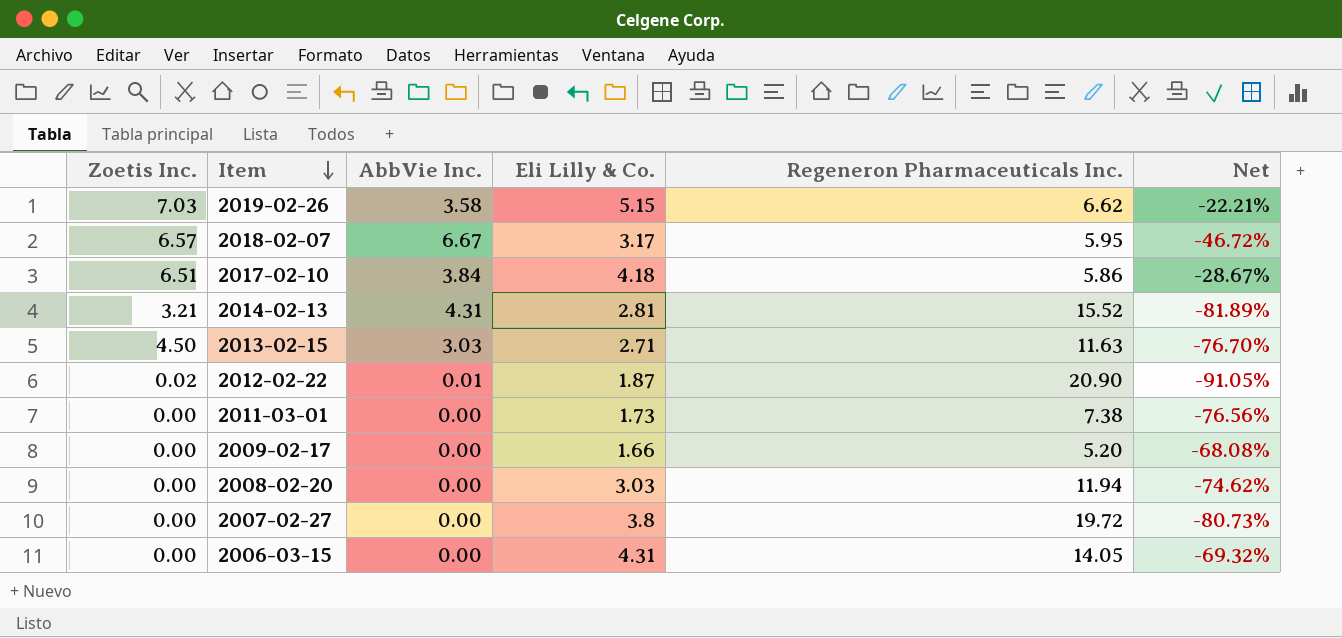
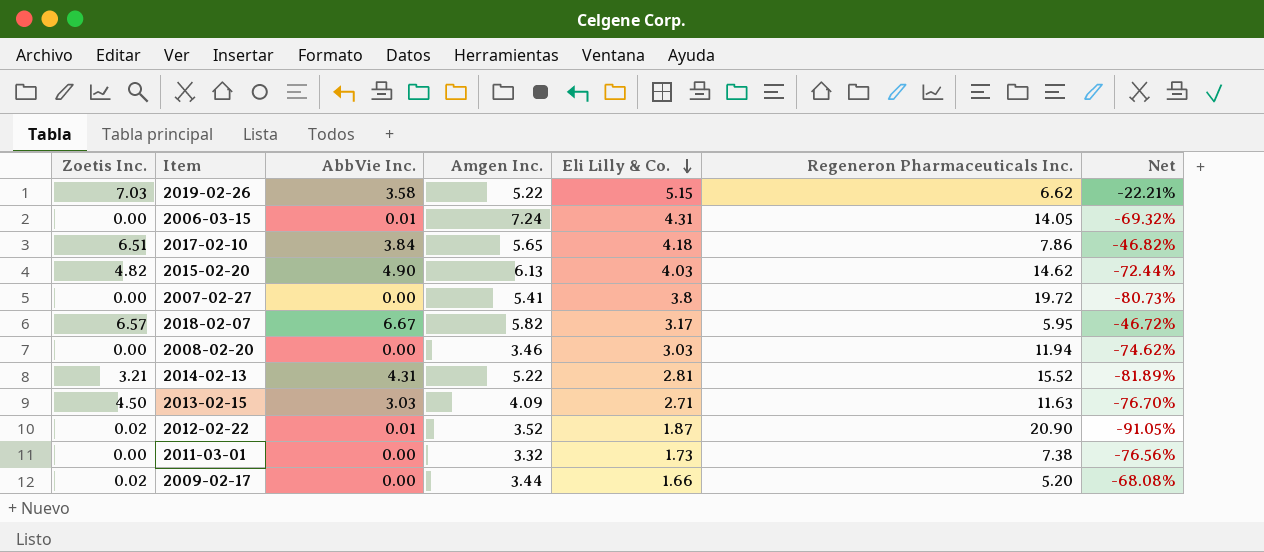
row order: Item descending -> Eli Lilly & Co. descending
column Amgen Inc. | position: none -> 4
2006-03-15 | AbbVie Inc.: 0.00 -> 0.01
2017-02-10 | Regeneron Pharmaceuticals Inc.: 5.86 -> 7.86
2017-02-10 | Net: -28.67% -> -46.82%
row 2015-02-20: none -> 4.82 | 4.90 | 6.13 | 4.03 | 14.62 | -72.44%
2009-02-17 | Zoetis Inc.: 0.00 -> 0.02

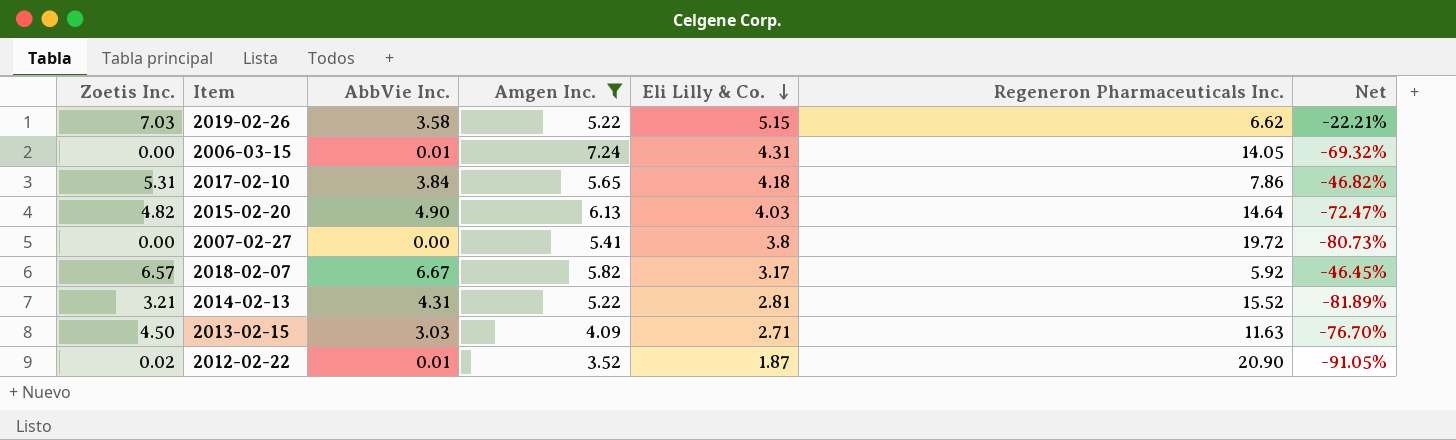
filter: none -> Amgen Inc. >= 3.52
2017-02-10 | Zoetis Inc.: 6.51 -> 5.31
2015-02-20 | Regeneron Pharmaceuticals Inc.: 14.62 -> 14.64
2015-02-20 | Net: -72.44% -> -72.47%
2018-02-07 | Regeneron Pharmaceuticals Inc.: 5.95 -> 5.92
2018-02-07 | Net: -46.72% -> -46.45%

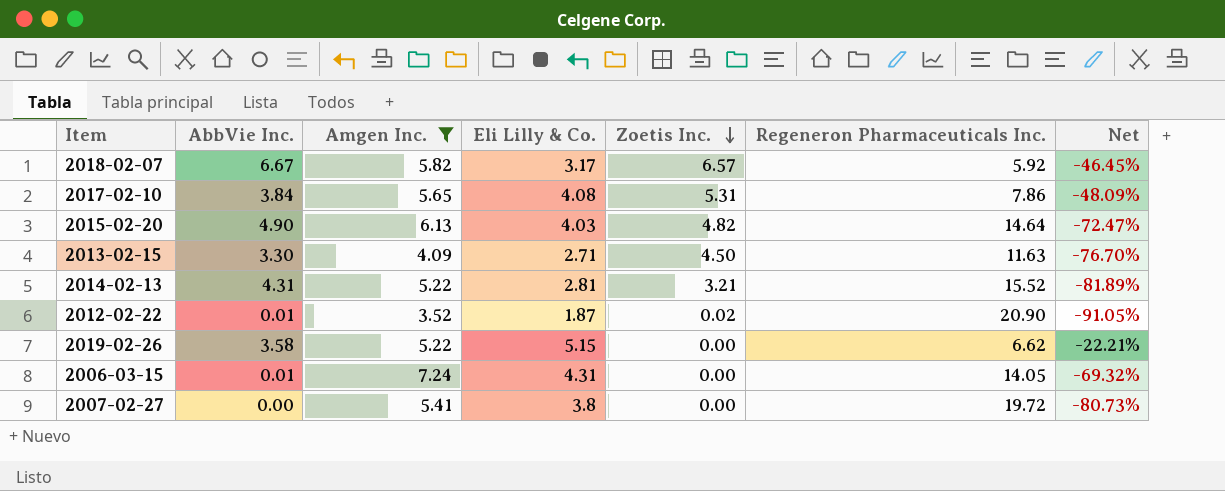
row order: Eli Lilly & Co. descending -> Zoetis Inc. descending
column Zoetis Inc. | position: 1 -> 5
2017-02-10 | Eli Lilly & Co.: 4.18 -> 4.08
2017-02-10 | Net: -46.82% -> -48.09%
2013-02-15 | AbbVie Inc.: 3.03 -> 3.30
2019-02-26 | Zoetis Inc.: 7.03 -> 0.00

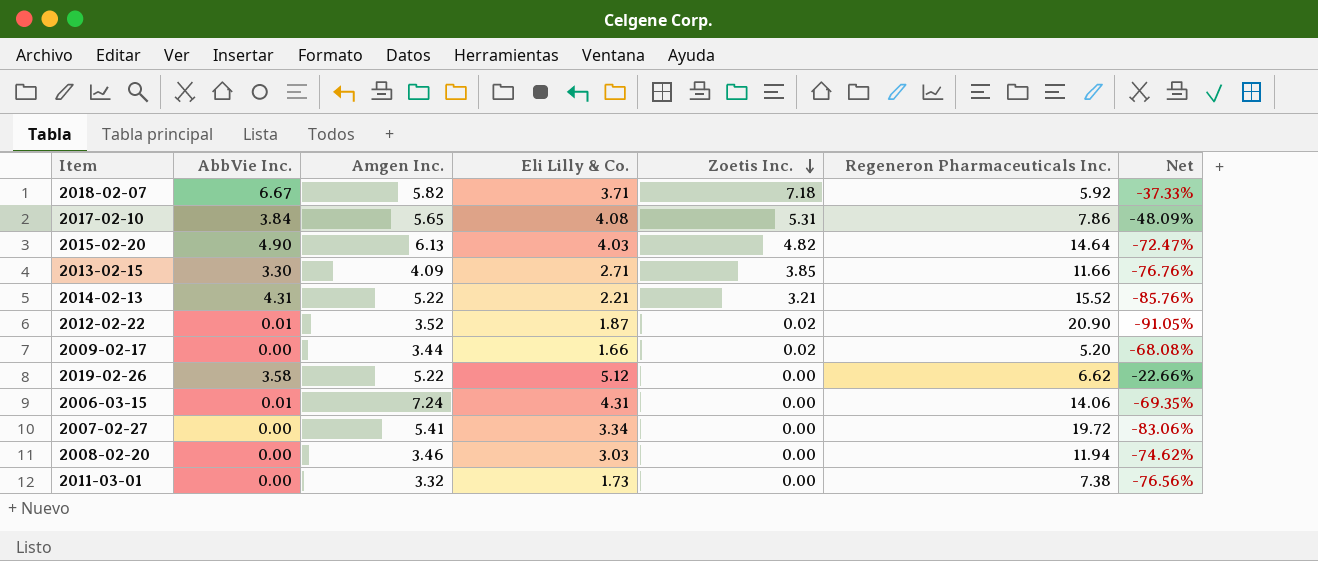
filter: Amgen Inc. >= 3.52 -> none
2018-02-07 | Eli Lilly & Co.: 3.17 -> 3.71
2018-02-07 | Zoetis Inc.: 6.57 -> 7.18
2018-02-07 | Net: -46.45% -> -37.33%
2013-02-15 | Zoetis Inc.: 4.50 -> 3.85
2013-02-15 | Regeneron Pharmaceuticals Inc.: 11.63 -> 11.66
2013-02-15 | Net: -76.70% -> -76.76%
2014-02-13 | Eli Lilly & Co.: 2.81 -> 2.21
2014-02-13 | Net: -81.89% -> -85.76%
2019-02-26 | Eli Lilly & Co.: 5.15 -> 5.12
2019-02-26 | Net: -22.21% -> -22.66%
2006-03-15 | Regeneron Pharmaceuticals Inc.: 14.05 -> 14.06
2006-03-15 | Net: -69.32% -> -69.35%
2007-02-27 | Eli Lilly & Co.: 3.8 -> 3.34
2007-02-27 | Net: -80.73% -> -83.06%

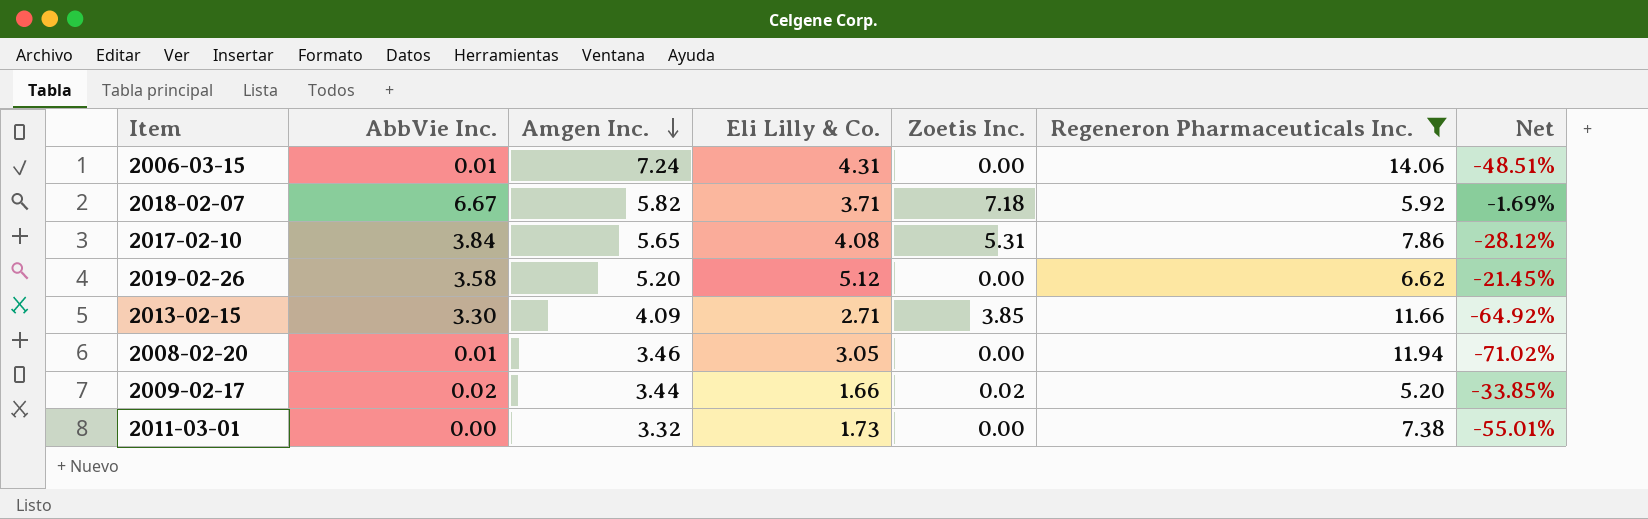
filter: none -> Regeneron Pharmaceuticals Inc. <= 14.06
row order: Zoetis Inc. descending -> Amgen Inc. descending
column Net | formula: ([Eli Lilly & Co.] - [Regeneron Pharmaceuticals Inc.]) / [Regeneron Pharmaceuticals Inc.] -> ([Amgen Inc.] - [Regeneron Pharmaceuticals Inc.]) / [Regeneron Pharmaceuticals Inc.]
2019-02-26 | Amgen Inc.: 5.22 -> 5.20
2008-02-20 | AbbVie Inc.: 0.00 -> 0.01
2008-02-20 | Eli Lilly & Co.: 3.03 -> 3.05
2009-02-17 | AbbVie Inc.: 0.00 -> 0.02

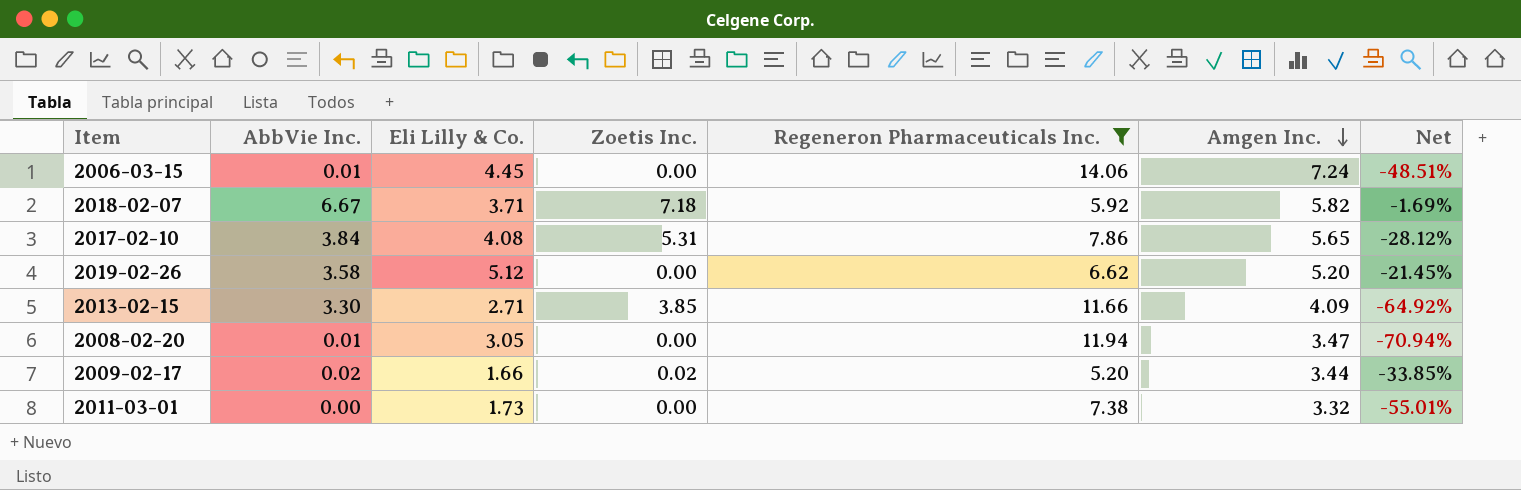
column Amgen Inc. | position: 3 -> 6
2006-03-15 | Eli Lilly & Co.: 4.31 -> 4.45
2008-02-20 | Amgen Inc.: 3.46 -> 3.47
2008-02-20 | Net: -71.02% -> -70.94%

